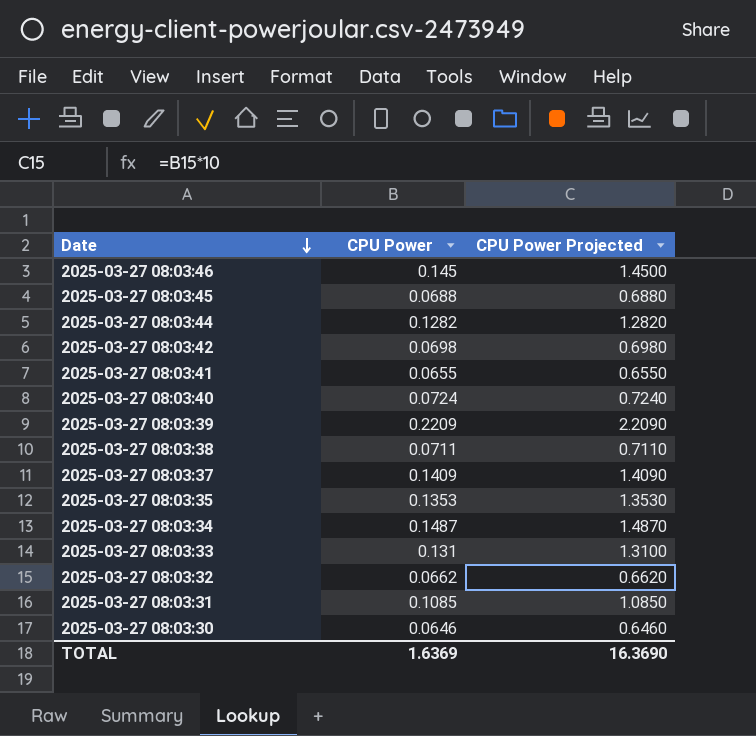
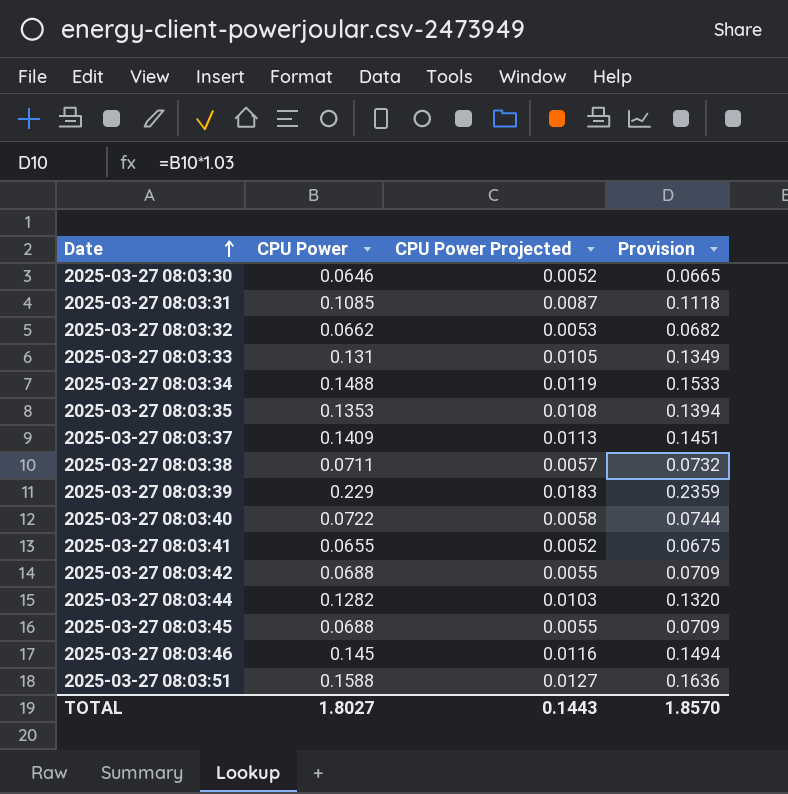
row order: Date descending -> Date ascending
column CPU Power Projected | formula: [CPU Power] * 10 -> [CPU Power] * 0.08
column Provision | formula: none -> [CPU Power] * 1.03
2025-03-27 08:03:34 | CPU Power: 0.1487 -> 0.1488
2025-03-27 08:03:39 | CPU Power: 0.2209 -> 0.229
2025-03-27 08:03:40 | CPU Power: 0.0724 -> 0.0722
2025-03-27 08:03:42 | CPU Power: 0.0698 -> 0.0688
row 2025-03-27 08:03:51: none -> 0.1588 | 0.0127 | 0.1636
TOTAL | CPU Power: 1.6369 -> 1.8027
TOTAL | CPU Power Projected: 16.3690 -> 0.1443

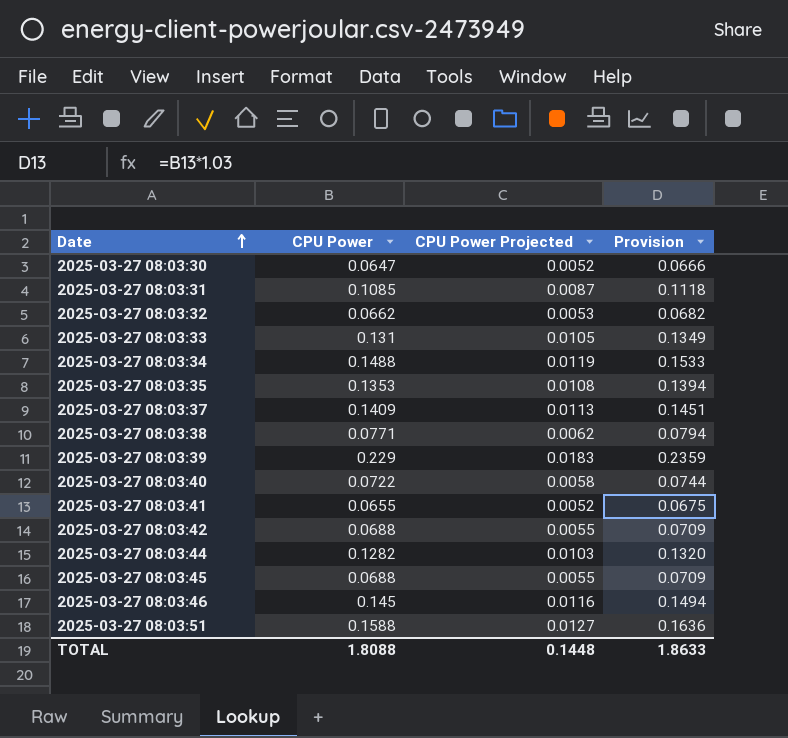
2025-03-27 08:03:30 | CPU Power: 0.0646 -> 0.0647
2025-03-27 08:03:30 | Provision: 0.0665 -> 0.0666
2025-03-27 08:03:38 | CPU Power: 0.0711 -> 0.0771
2025-03-27 08:03:38 | CPU Power Projected: 0.0057 -> 0.0062
2025-03-27 08:03:38 | Provision: 0.0732 -> 0.0794
TOTAL | CPU Power: 1.8027 -> 1.8088
TOTAL | CPU Power Projected: 0.1443 -> 0.1448
TOTAL | Provision: 1.8570 -> 1.8633

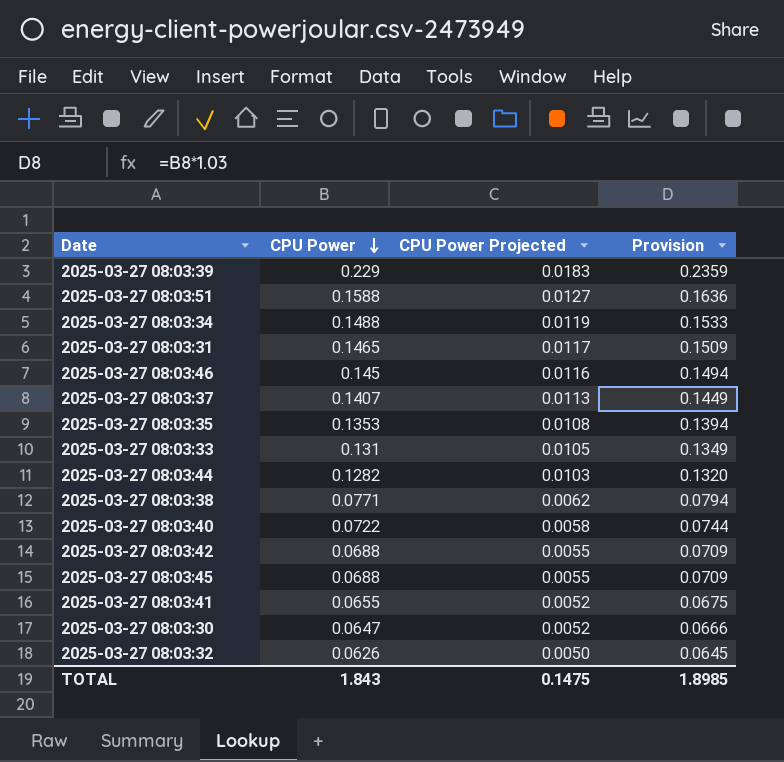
row order: Date ascending -> CPU Power descending
2025-03-27 08:03:31 | CPU Power: 0.1085 -> 0.1465
2025-03-27 08:03:31 | CPU Power Projected: 0.0087 -> 0.0117
2025-03-27 08:03:31 | Provision: 0.1118 -> 0.1509
2025-03-27 08:03:37 | CPU Power: 0.1409 -> 0.1407
2025-03-27 08:03:37 | Provision: 0.1451 -> 0.1449
2025-03-27 08:03:32 | CPU Power: 0.0662 -> 0.0626
2025-03-27 08:03:32 | CPU Power Projected: 0.0053 -> 0.0050
2025-03-27 08:03:32 | Provision: 0.0682 -> 0.0645
TOTAL | CPU Power: 1.8088 -> 1.843
TOTAL | CPU Power Projected: 0.1448 -> 0.1475
TOTAL | Provision: 1.8633 -> 1.8985

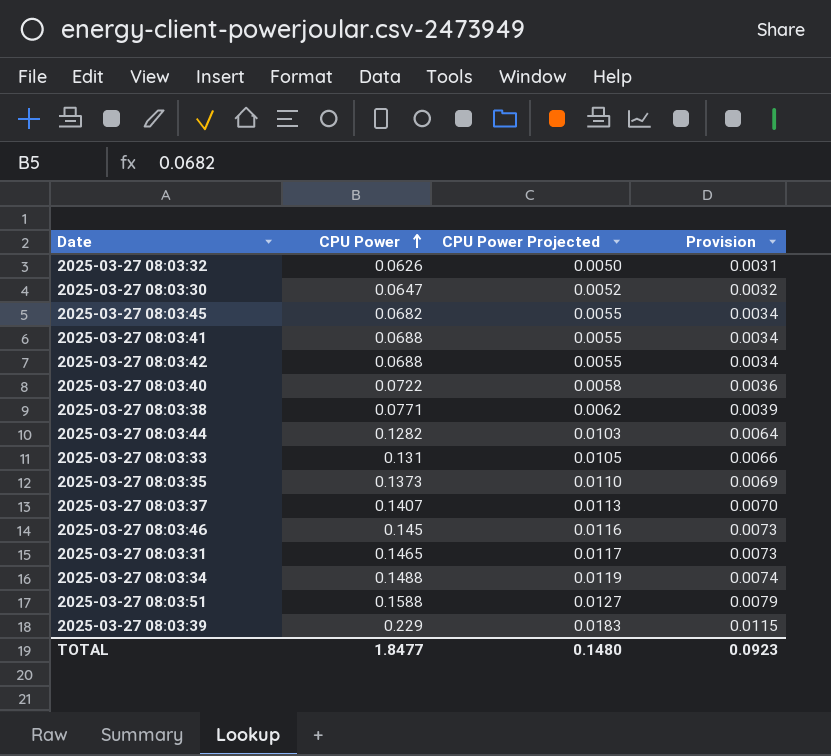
row order: CPU Power descending -> CPU Power ascending
column Provision | formula: [CPU Power] * 1.03 -> [CPU Power] * 0.05
2025-03-27 08:03:45 | CPU Power: 0.0688 -> 0.0682
2025-03-27 08:03:41 | CPU Power: 0.0655 -> 0.0688
2025-03-27 08:03:41 | CPU Power Projected: 0.0052 -> 0.0055
2025-03-27 08:03:35 | CPU Power: 0.1353 -> 0.1373
2025-03-27 08:03:35 | CPU Power Projected: 0.0108 -> 0.0110
TOTAL | CPU Power: 1.843 -> 1.8477
TOTAL | CPU Power Projected: 0.1475 -> 0.1480
TOTAL | Provision: 1.8985 -> 0.0923

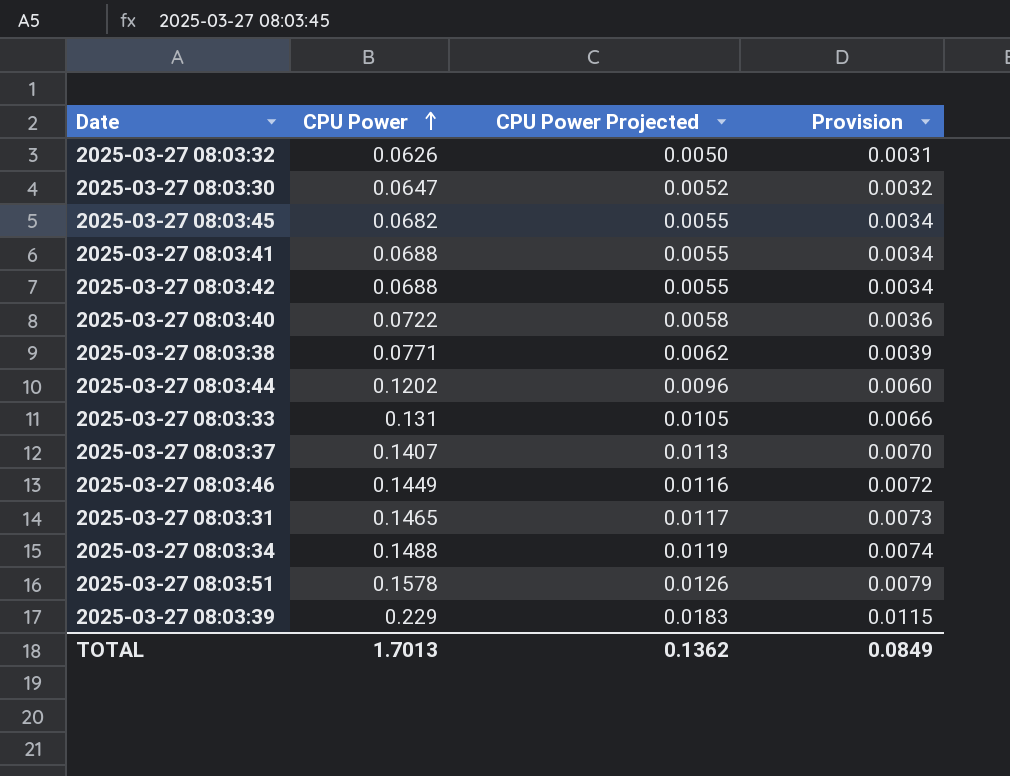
row 2025-03-27 08:03:35: 0.1373 | 0.0110 | 0.0069 -> none
2025-03-27 08:03:44 | CPU Power: 0.1282 -> 0.1202
2025-03-27 08:03:44 | CPU Power Projected: 0.0103 -> 0.0096
2025-03-27 08:03:44 | Provision: 0.0064 -> 0.0060
2025-03-27 08:03:46 | CPU Power: 0.145 -> 0.1449
2025-03-27 08:03:46 | Provision: 0.0073 -> 0.0072
2025-03-27 08:03:51 | CPU Power: 0.1588 -> 0.1578
2025-03-27 08:03:51 | CPU Power Projected: 0.0127 -> 0.0126
TOTAL | CPU Power: 1.8477 -> 1.7013
TOTAL | CPU Power Projected: 0.1480 -> 0.1362
TOTAL | Provision: 0.0923 -> 0.0849

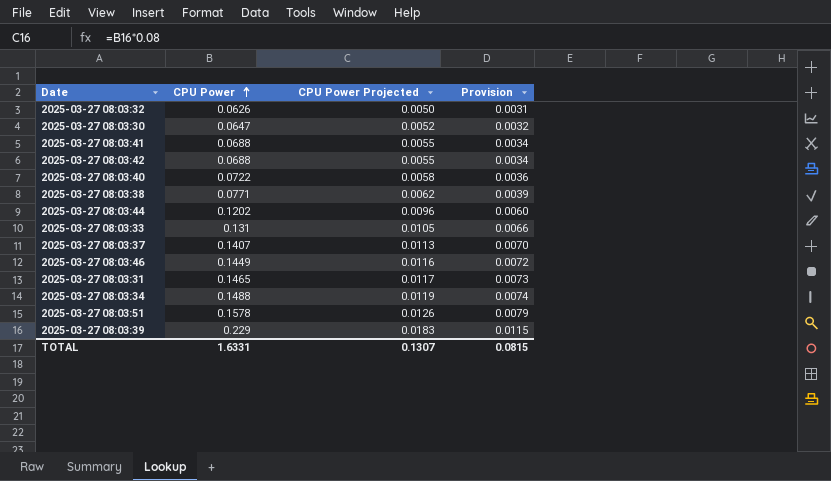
row 2025-03-27 08:03:45: 0.0682 | 0.0055 | 0.0034 -> none
TOTAL | CPU Power: 1.7013 -> 1.6331
TOTAL | CPU Power Projected: 0.1362 -> 0.1307
TOTAL | Provision: 0.0849 -> 0.0815

